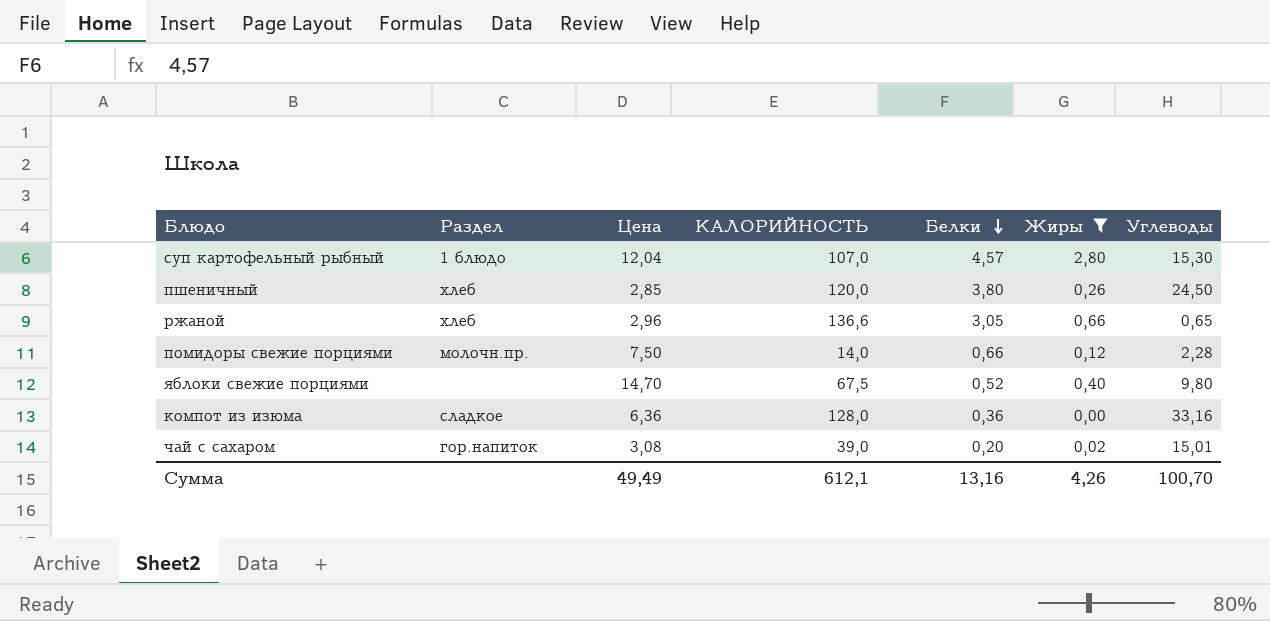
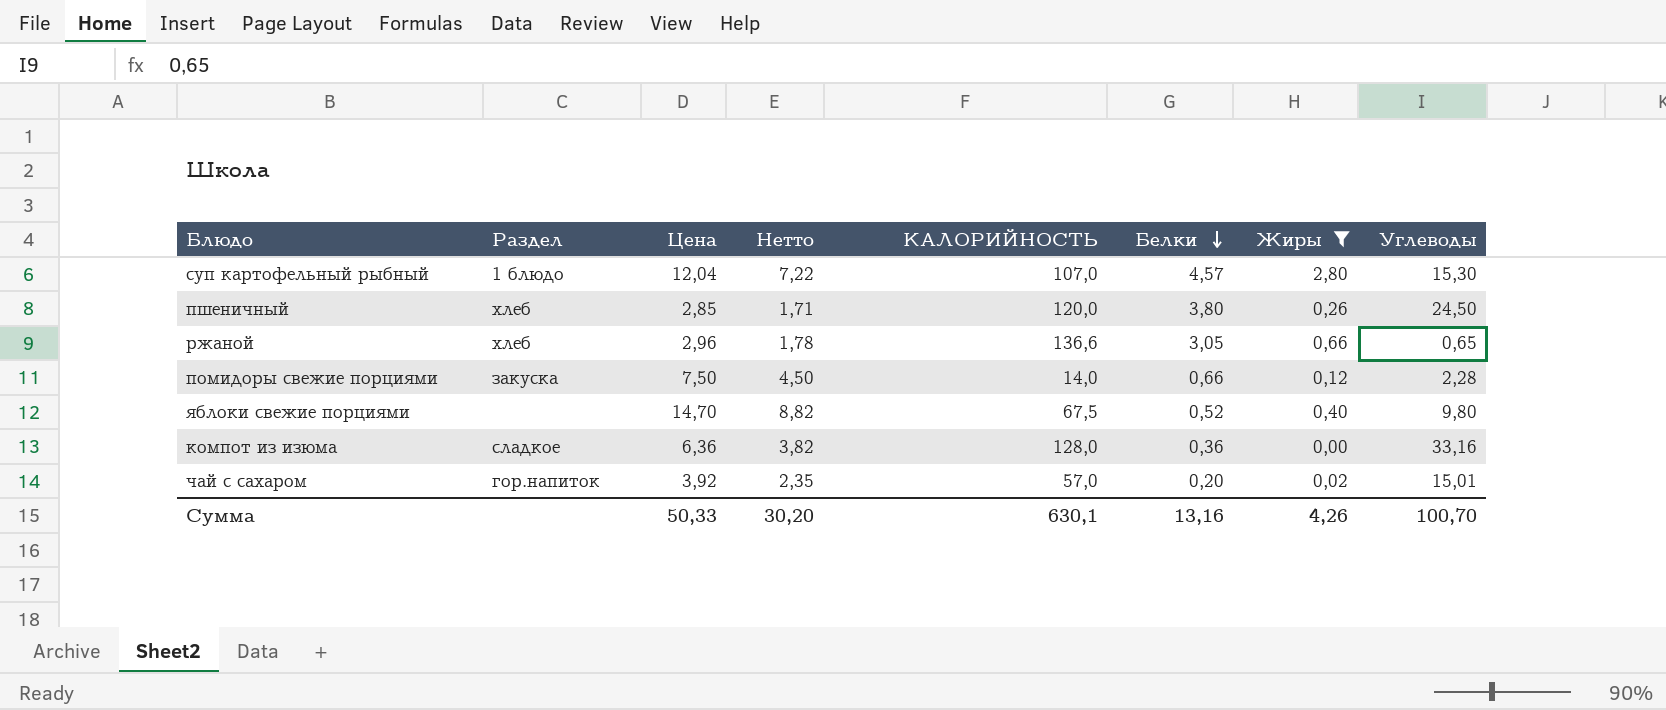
column Нетто | formula: none -> [Цена] * 0,6
помидоры свежие порциями | Раздел: молочн.пр. -> закуска
чай с сахаром | Цена: 3,08 -> 3,92
чай с сахаром | КАЛОРИЙНОСТЬ: 39,0 -> 57,0
Сумма | Цена: 49,49 -> 50,33
Сумма | КАЛОРИЙНОСТЬ: 612,1 -> 630,1

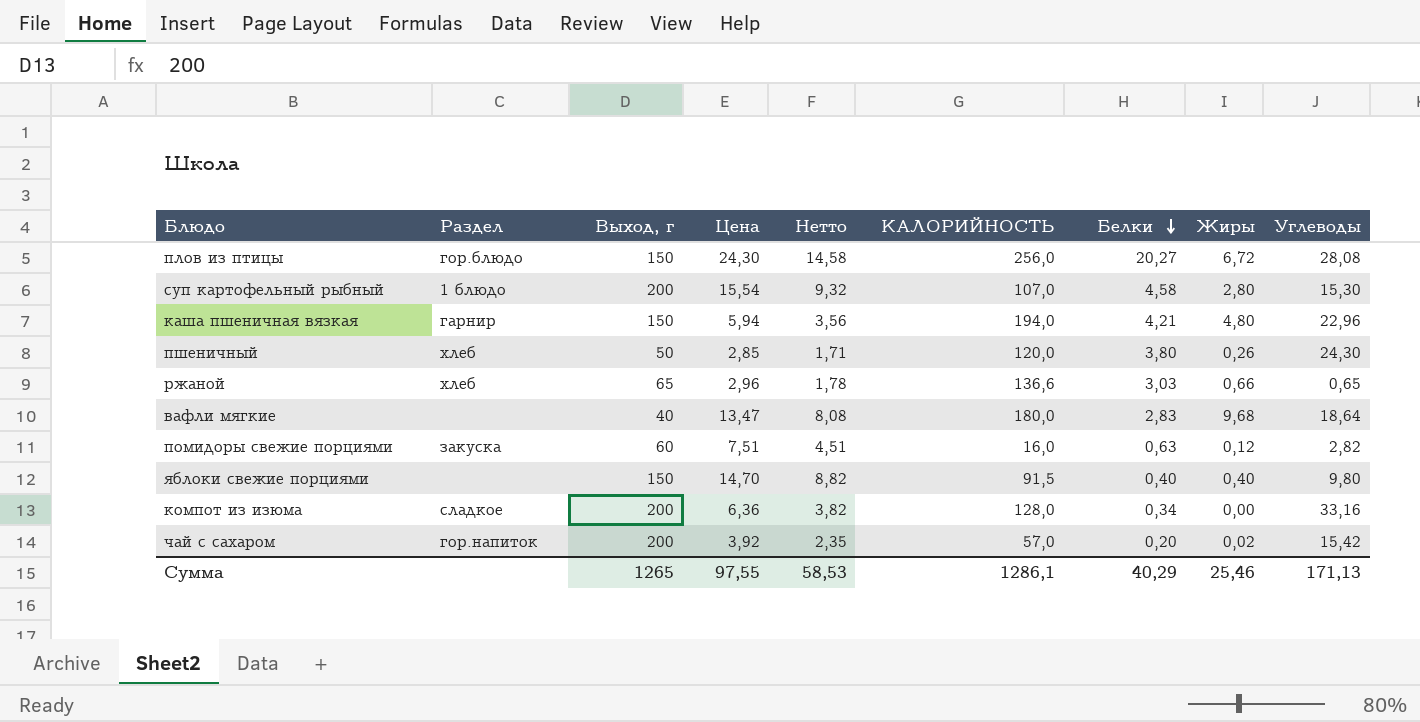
filter: Жиры <= 2,80 -> none
column Выход, г | position: none -> 3
суп картофельный рыбный | Цена: 12,04 -> 15,54
суп картофельный рыбный | Нетто: 7,22 -> 9,32
суп картофельный рыбный | Белки: 4,57 -> 4,58
пшеничный | Углеводы: 24,50 -> 24,30
ржаной | Белки: 3,05 -> 3,03
помидоры свежие порциями | Цена: 7,50 -> 7,51
помидоры свежие порциями | Нетто: 4,50 -> 4,51
помидоры свежие порциями | КАЛОРИЙНОСТЬ: 14,0 -> 16,0
помидоры свежие порциями | Белки: 0,66 -> 0,63
помидоры свежие порциями | Углеводы: 2,28 -> 2,82
яблоки свежие порциями | КАЛОРИЙНОСТЬ: 67,5 -> 91,5
яблоки свежие порциями | Белки: 0,52 -> 0,40
компот из изюма | Белки: 0,36 -> 0,34
чай с сахаром | Углеводы: 15,01 -> 15,42
Сумма | Цена: 50,33 -> 97,55
Сумма | Нетто: 30,20 -> 58,53
Сумма | КАЛОРИЙНОСТЬ: 630,1 -> 1286,1
Сумма | Белки: 13,16 -> 40,29
Сумма | Жиры: 4,26 -> 25,46
Сумма | Углеводы: 100,70 -> 171,13

